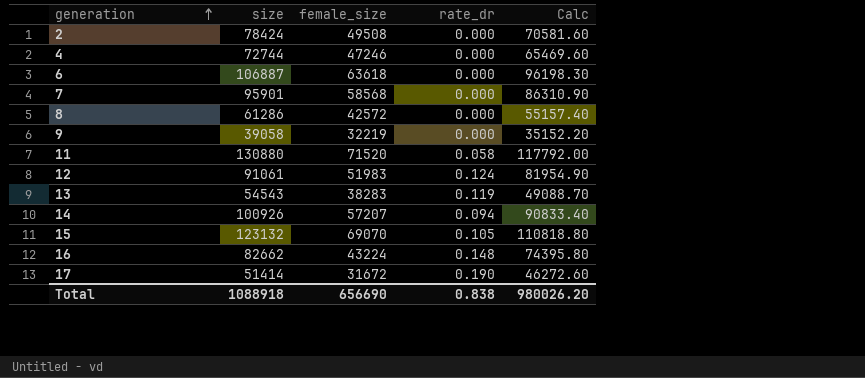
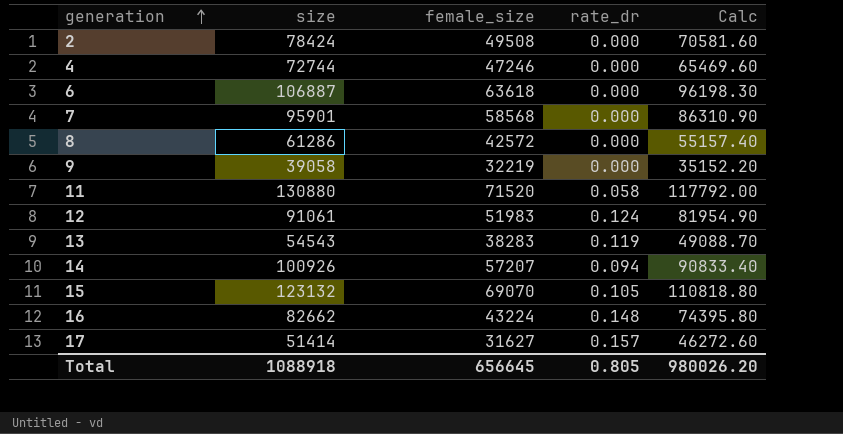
17 | female_size: 31672 -> 31627
17 | rate_dr: 0.190 -> 0.157
Total | female_size: 656690 -> 656645
Total | rate_dr: 0.838 -> 0.805

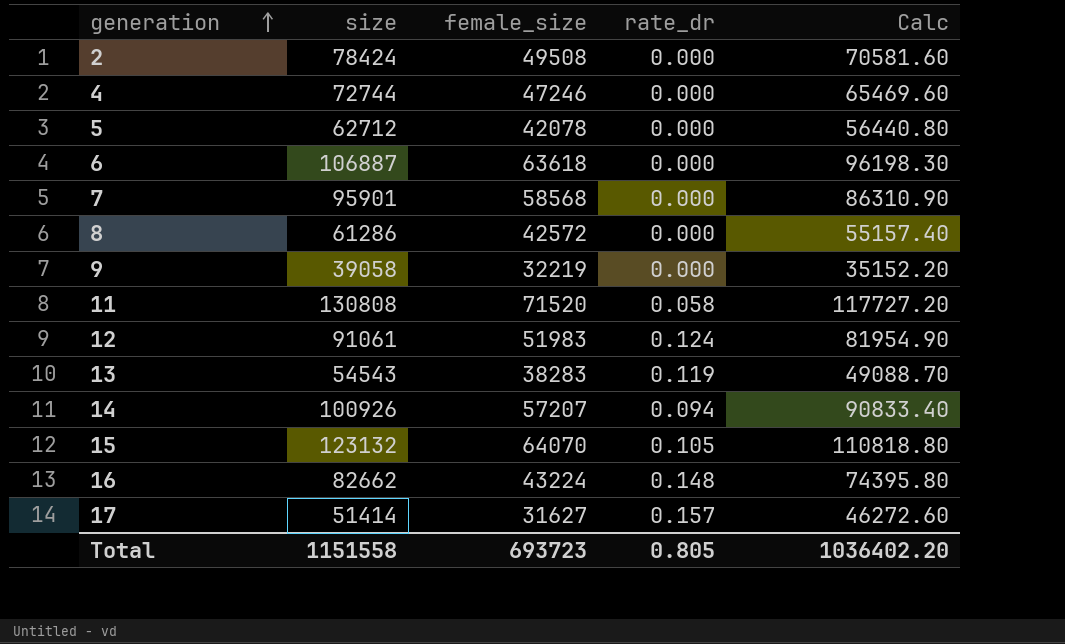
row 5: none -> 62712 | 42078 | 0.000 | 56440.80
11 | size: 130880 -> 130808
11 | Calc: 117792.00 -> 117727.20
15 | female_size: 69070 -> 64070
Total | size: 1088918 -> 1151558
Total | female_size: 656645 -> 693723
Total | Calc: 980026.20 -> 1036402.20

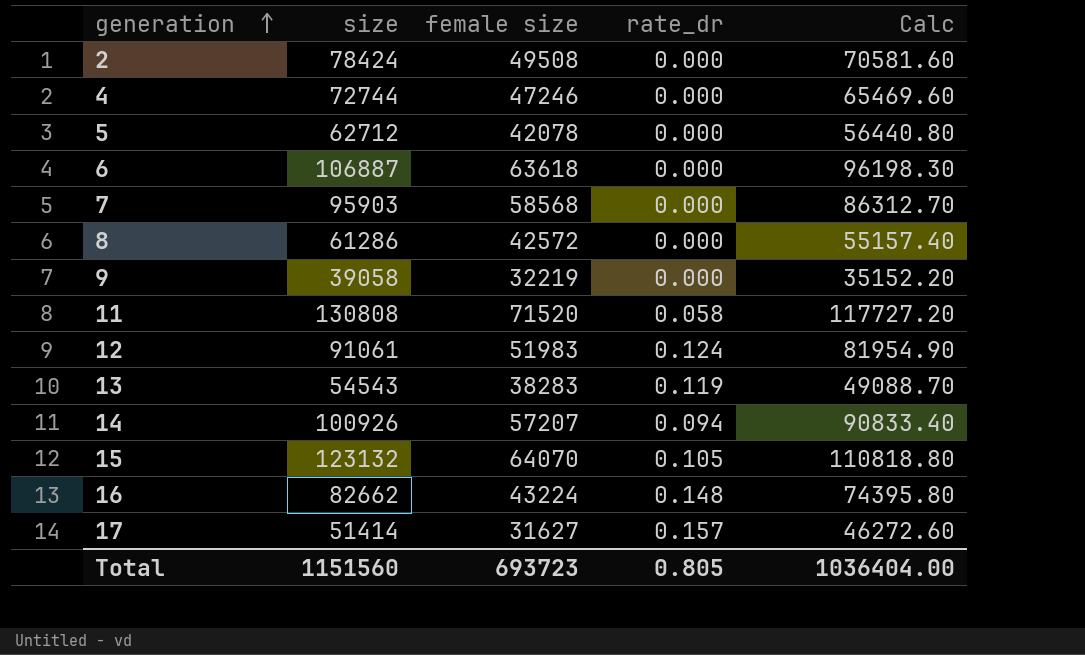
column name: female_size -> female size
7 | size: 95901 -> 95903
7 | Calc: 86310.90 -> 86312.70
Total | size: 1151558 -> 1151560
Total | Calc: 1036402.20 -> 1036404.00

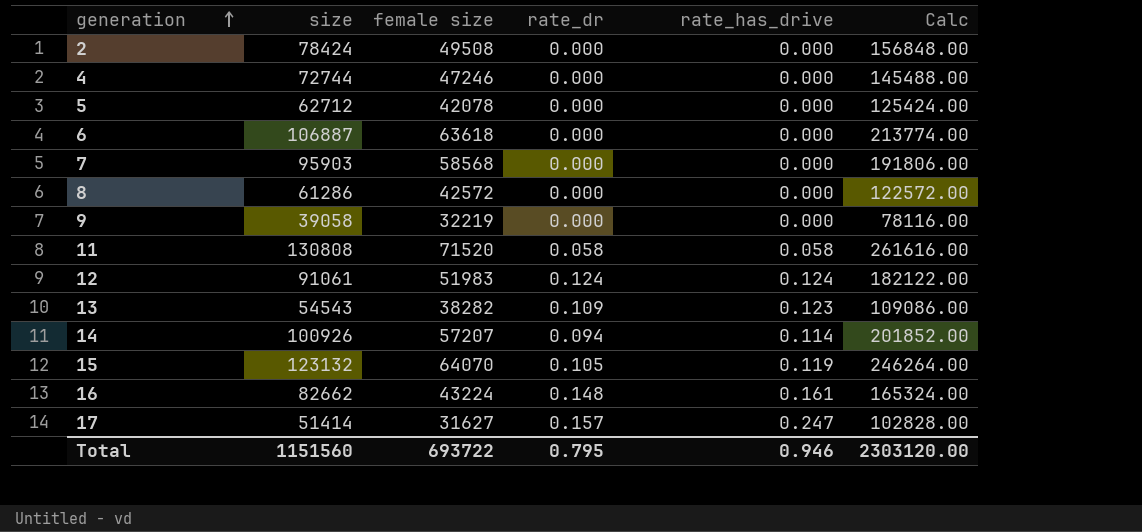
column rate_has_drive | position: none -> 5
column Calc | formula: [size] * 0.9 -> [size] * 2
13 | female size: 38283 -> 38282
13 | rate_dr: 0.119 -> 0.109
Total | female size: 693723 -> 693722
Total | rate_dr: 0.805 -> 0.795
Total | Calc: 1036404.00 -> 2303120.00

